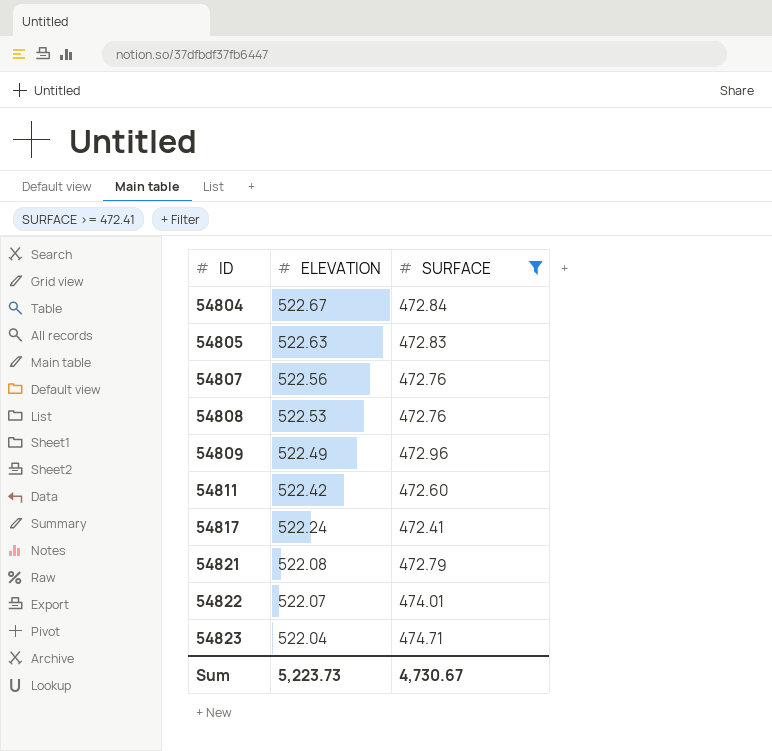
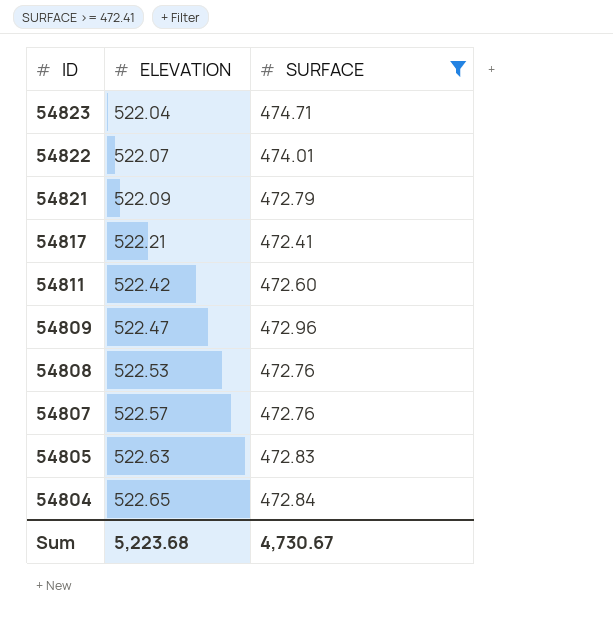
row order: ID ascending -> ID descending
54821 | ELEVATION: 522.08 -> 522.09
54817 | ELEVATION: 522.24 -> 522.21
54809 | ELEVATION: 522.49 -> 522.47
54807 | ELEVATION: 522.56 -> 522.57
54804 | ELEVATION: 522.67 -> 522.65
Sum | ELEVATION: 5,223.73 -> 5,223.68

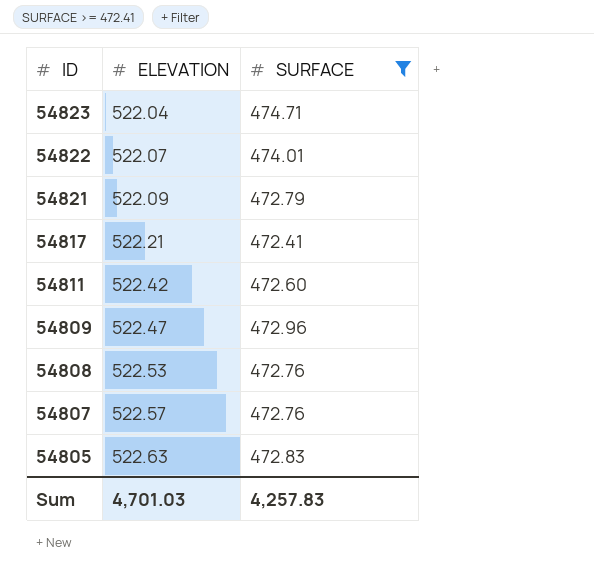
row 54804: 522.65 | 472.84 -> none
Sum | ELEVATION: 5,223.68 -> 4,701.03
Sum | SURFACE: 4,730.67 -> 4,257.83

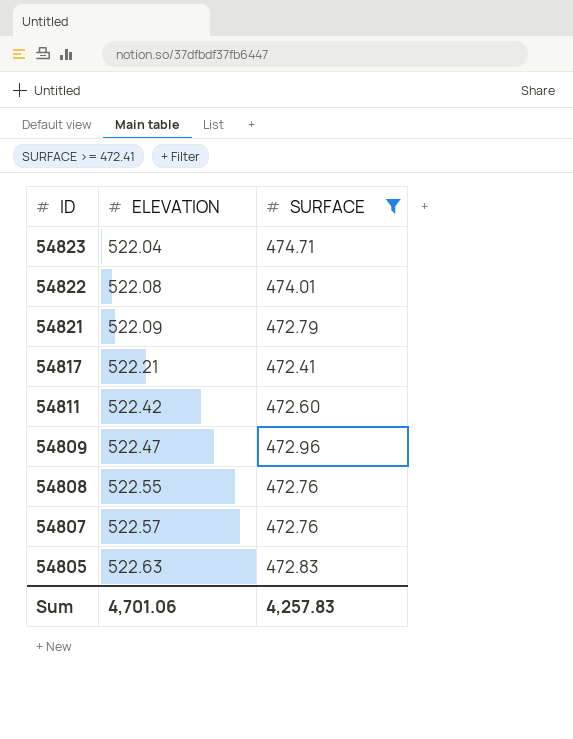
54822 | ELEVATION: 522.07 -> 522.08
54808 | ELEVATION: 522.53 -> 522.55
Sum | ELEVATION: 4,701.03 -> 4,701.06

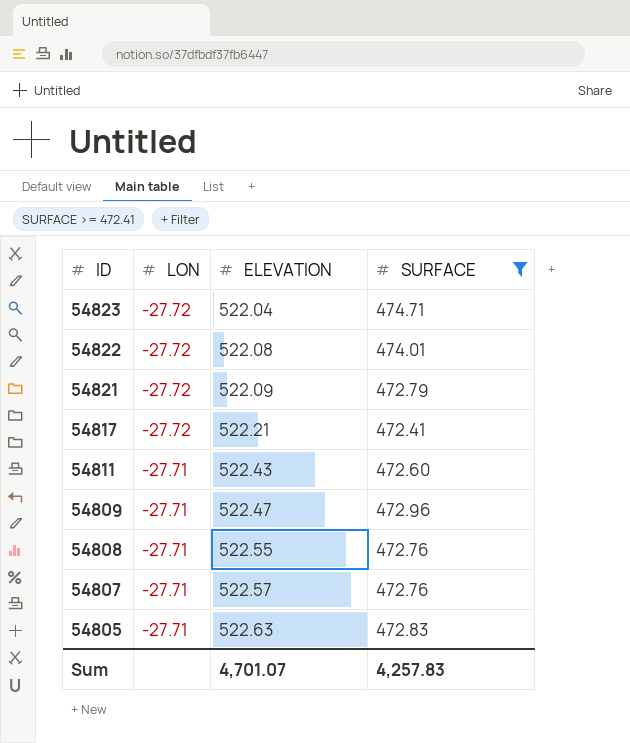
column LON | position: none -> 2
54811 | ELEVATION: 522.42 -> 522.43
Sum | ELEVATION: 4,701.06 -> 4,701.07

